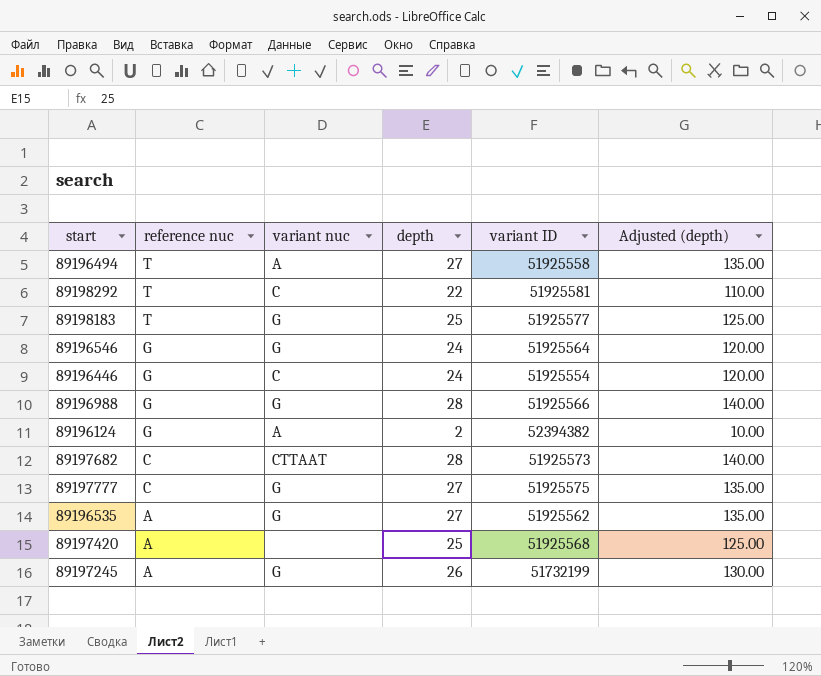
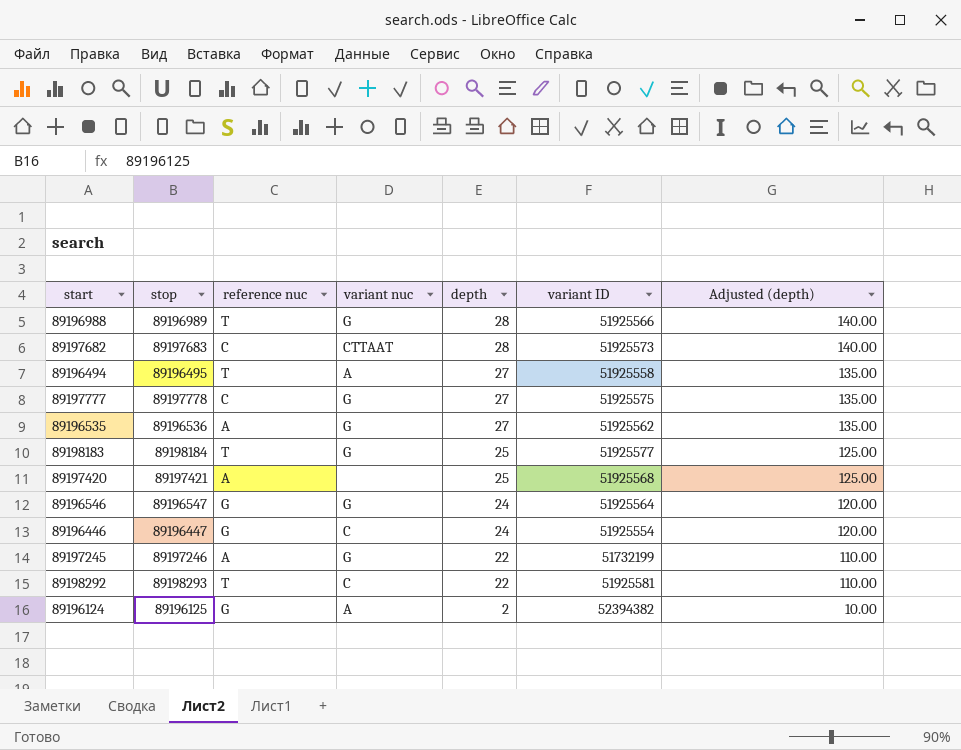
row order: reference nuc descending -> depth descending
column stop | position: none -> 2
89196988 | reference nuc: G -> T
89197245 | depth: 26 -> 22
89197245 | Adjusted (depth): 130.00 -> 110.00

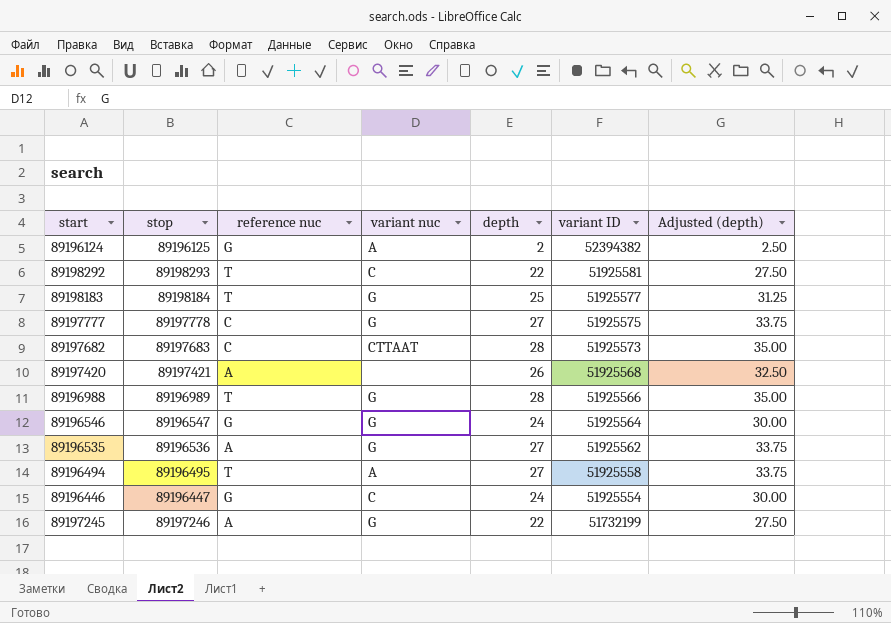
row order: depth descending -> variant ID descending
column Adjusted (depth) | formula: [depth] * 5 -> [depth] * 1.25
89197420 | depth: 25 -> 26

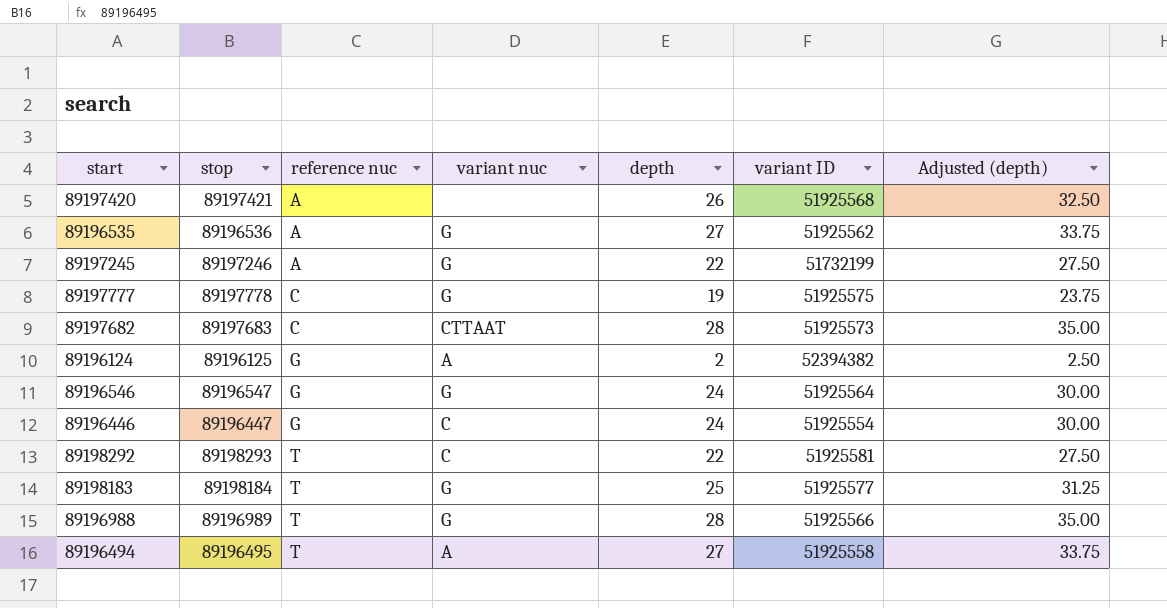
row order: variant ID descending -> reference nuc ascending
89197777 | depth: 27 -> 19
89197777 | Adjusted (depth): 33.75 -> 23.75

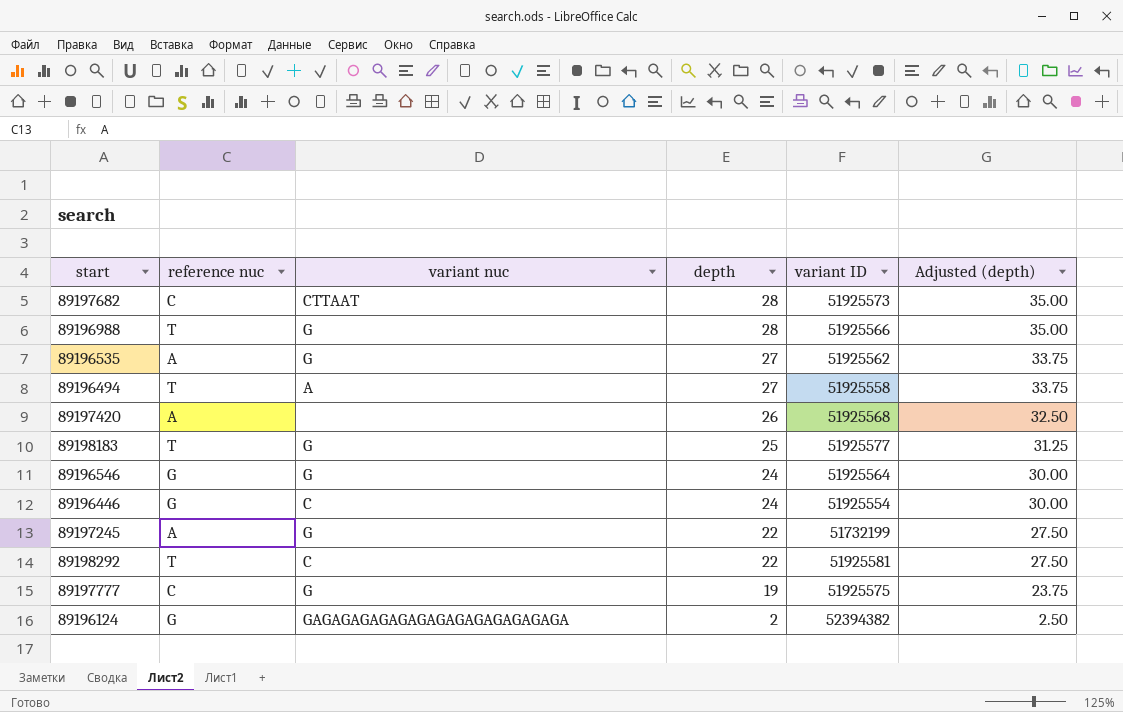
row order: reference nuc ascending -> depth descending
column stop | position: 2 -> none
89196124 | variant nuc: A -> GAGAGAGAGAGAGAGAGAGAGAGAGAGA

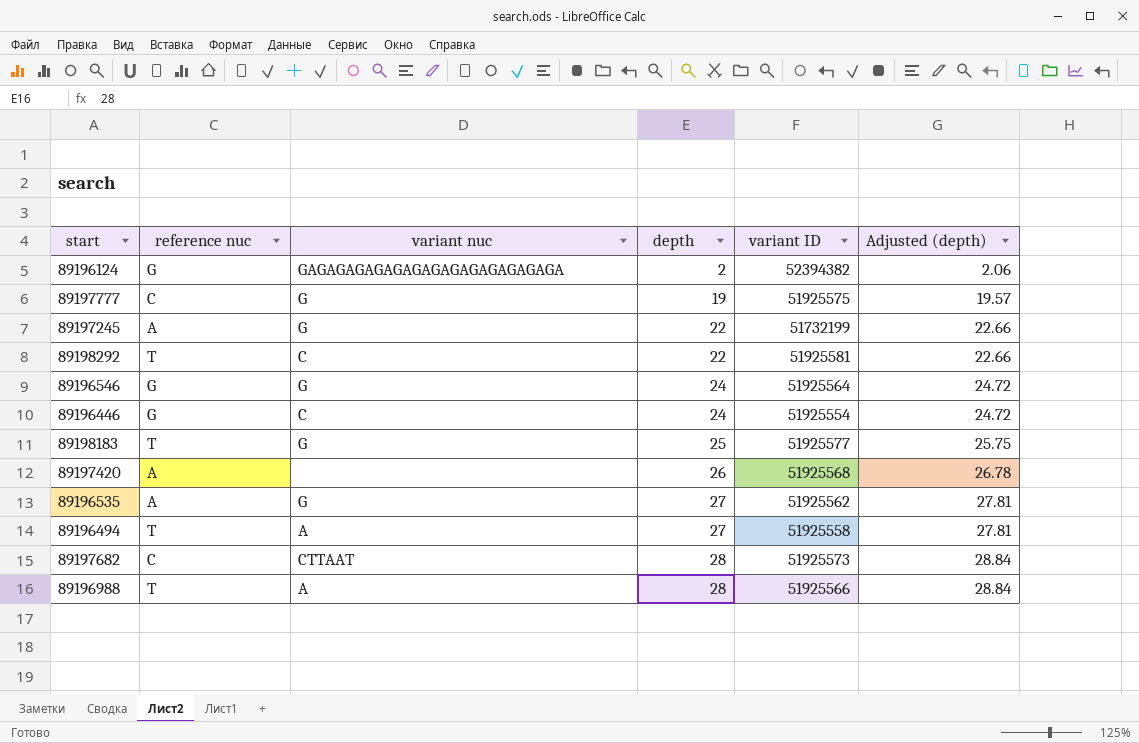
row order: depth descending -> depth ascending
column Adjusted (depth) | formula: [depth] * 1.25 -> [depth] * 1.03
89196988 | variant nuc: G -> A

